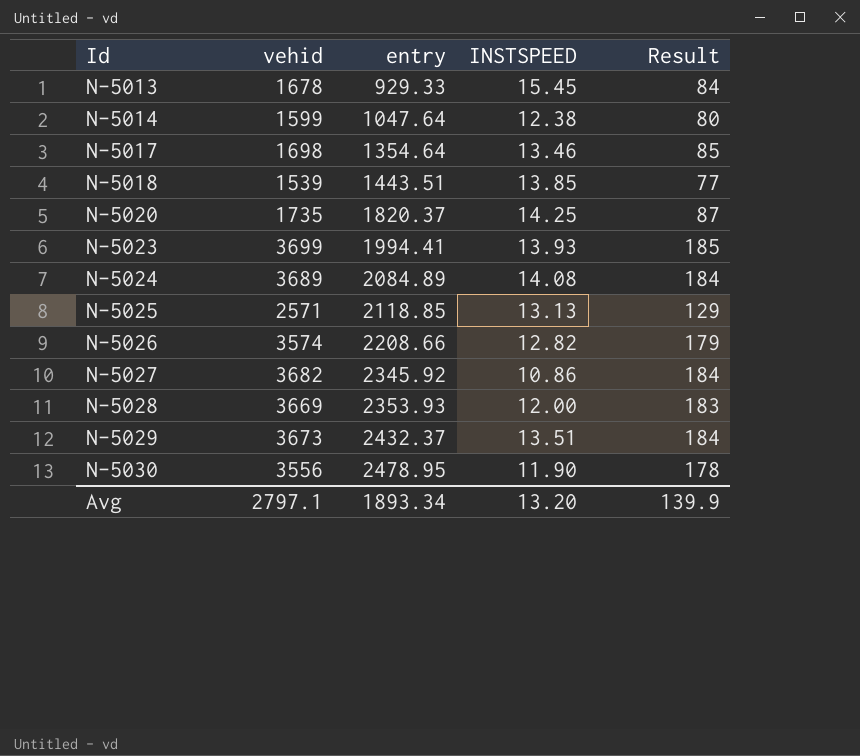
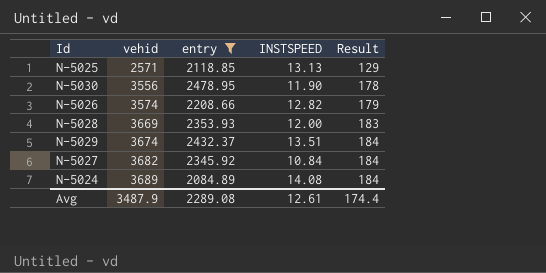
filter: none -> entry >= 2084.89
row order: Id ascending -> vehid ascending
N-5029 | vehid: 3673 -> 3674
N-5027 | INSTSPEED: 10.86 -> 10.84
Avg | vehid: 2797.1 -> 3487.9
Avg | entry: 1893.34 -> 2289.08
Avg | INSTSPEED: 13.20 -> 12.61
Avg | Result: 139.9 -> 174.4

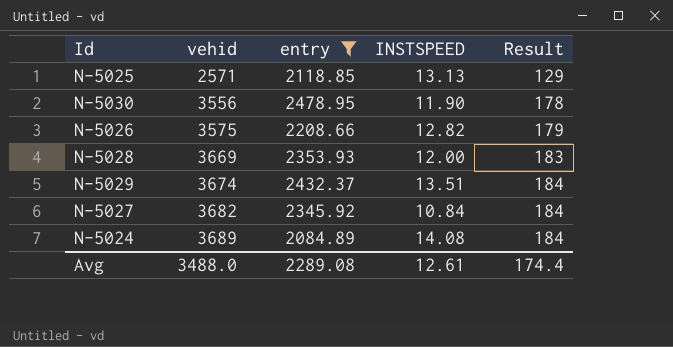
N-5026 | vehid: 3574 -> 3575
Avg | vehid: 3487.9 -> 3488.0

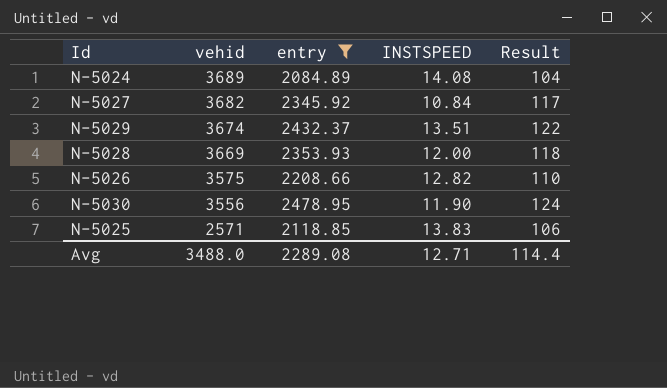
row order: vehid ascending -> vehid descending
column Result | formula: [vehid] * 0.05 -> [entry] * 0.05
N-5025 | INSTSPEED: 13.13 -> 13.83
Avg | INSTSPEED: 12.61 -> 12.71
Avg | Result: 174.4 -> 114.4

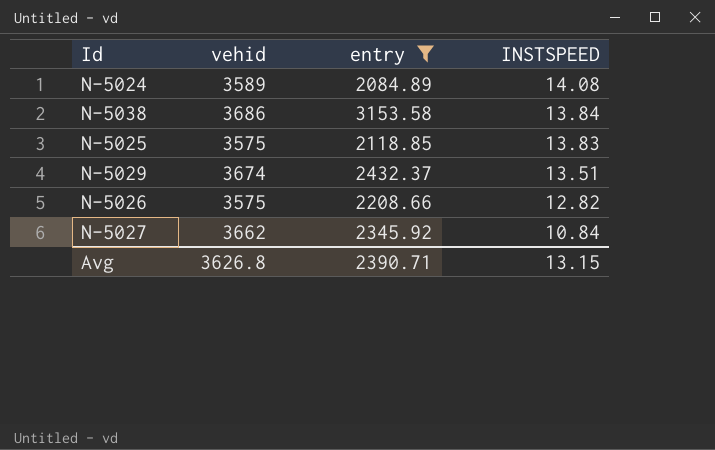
row order: vehid descending -> INSTSPEED descending
column Result | formula: [entry] * 0.05 -> none
row N-5028: 3669 | 2353.93 | 12.00 | 118 -> none
row N-5030: 3556 | 2478.95 | 11.90 | 124 -> none
N-5024 | vehid: 3689 -> 3589
row N-5038: none -> 3686 | 3153.58 | 13.84
N-5025 | vehid: 2571 -> 3575
N-5027 | vehid: 3682 -> 3662
Avg | vehid: 3488.0 -> 3626.8
Avg | entry: 2289.08 -> 2390.71
Avg | INSTSPEED: 12.71 -> 13.15

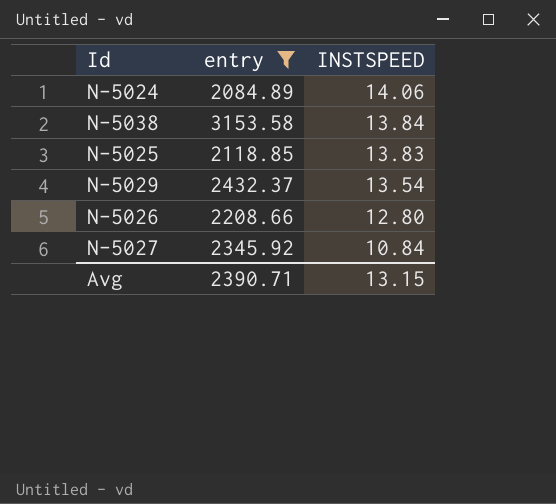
column vehid | position: 2 -> none
N-5024 | INSTSPEED: 14.08 -> 14.06
N-5029 | INSTSPEED: 13.51 -> 13.54
N-5026 | INSTSPEED: 12.82 -> 12.80

